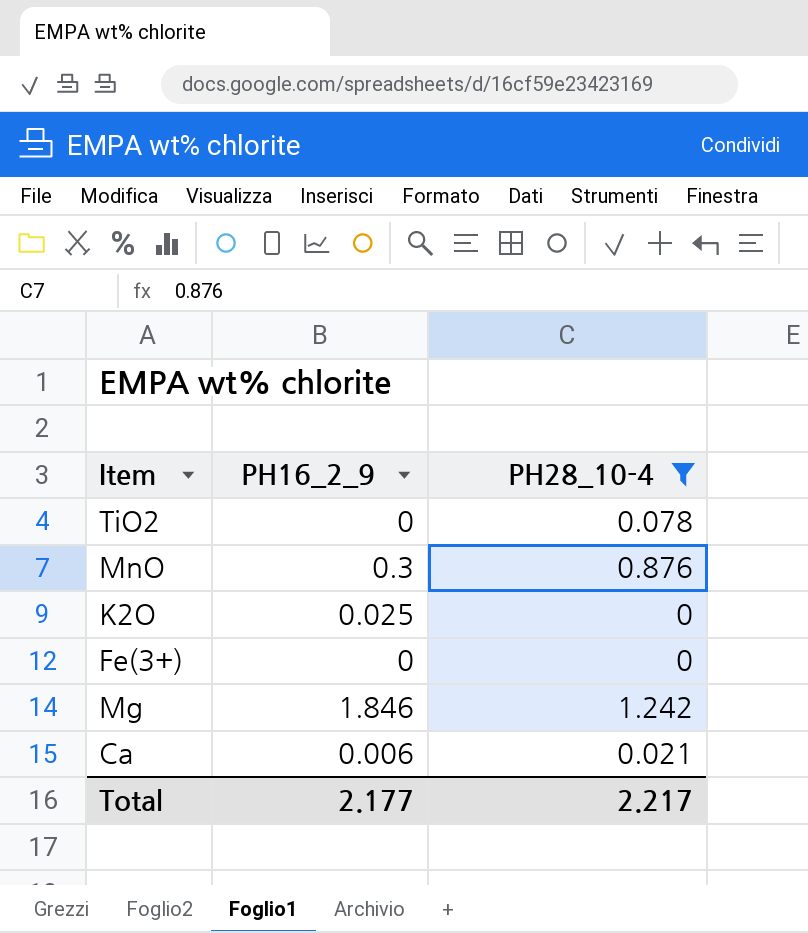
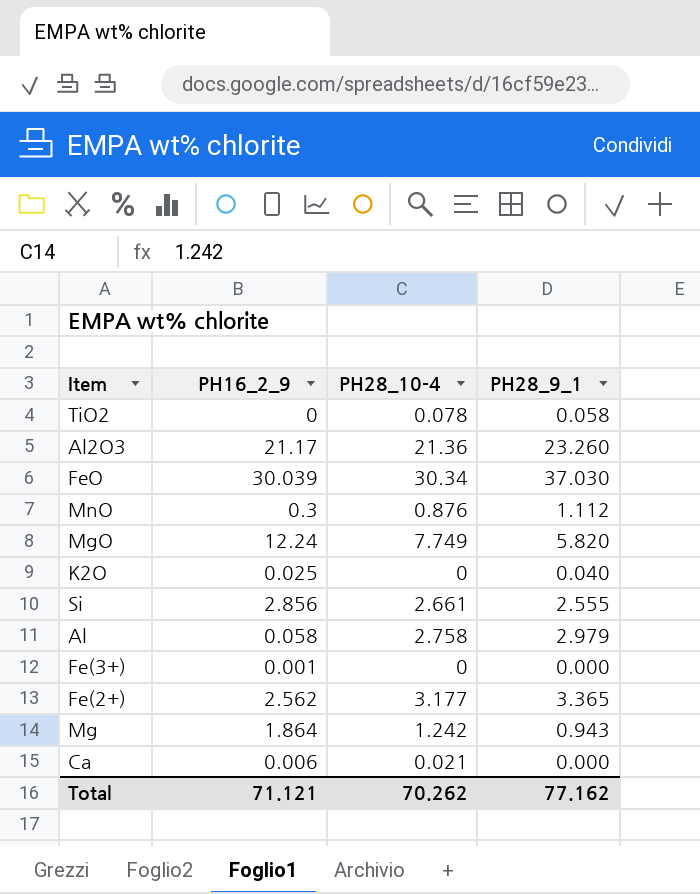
filter: PH28_10-4 <= 1.242 -> none
column PH28_9_1 | position: none -> 4
Fe(3+) | PH16_2_9: 0 -> 0.001
Mg | PH16_2_9: 1.846 -> 1.864
Total | PH16_2_9: 2.177 -> 71.121
Total | PH28_10-4: 2.217 -> 70.262

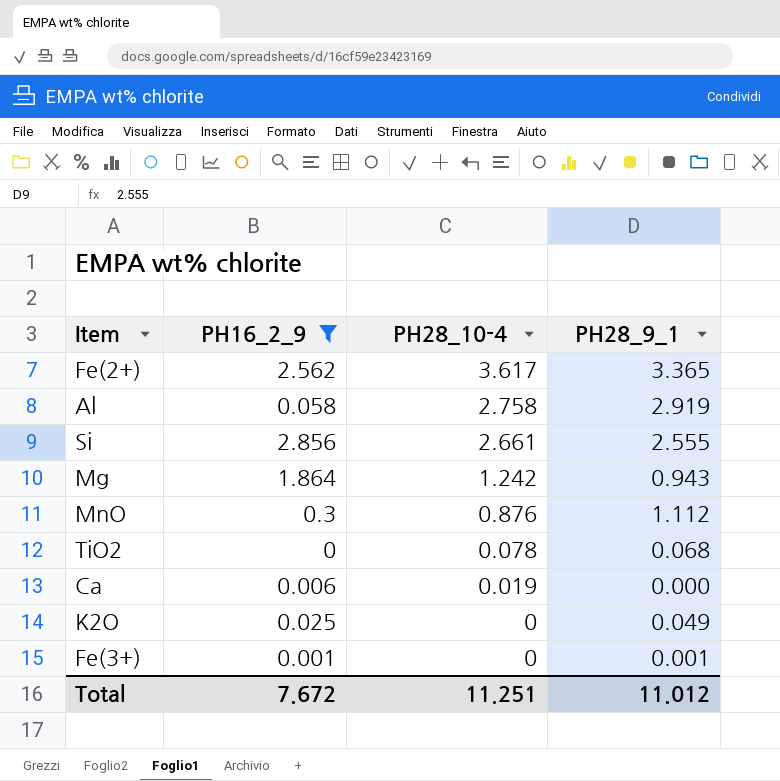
filter: none -> PH16_2_9 <= 2.856
row order: none -> PH28_10-4 descending
Fe(2+) | PH28_10-4: 3.177 -> 3.617
Al | PH28_9_1: 2.979 -> 2.919
TiO2 | PH28_9_1: 0.058 -> 0.068
Ca | PH28_10-4: 0.021 -> 0.019
K2O | PH28_9_1: 0.040 -> 0.049
Fe(3+) | PH28_9_1: 0.000 -> 0.001
Total | PH16_2_9: 71.121 -> 7.672
Total | PH28_10-4: 70.262 -> 11.251
Total | PH28_9_1: 77.162 -> 11.012

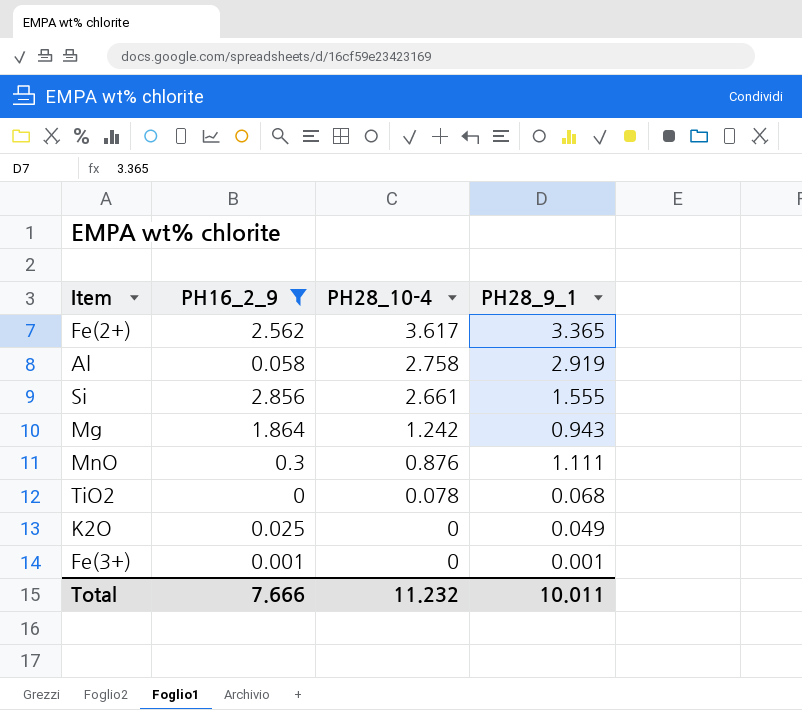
row Ca: 0.006 | 0.019 | 0.000 -> none
Si | PH28_9_1: 2.555 -> 1.555
MnO | PH28_9_1: 1.112 -> 1.111
Total | PH16_2_9: 7.672 -> 7.666
Total | PH28_10-4: 11.251 -> 11.232
Total | PH28_9_1: 11.012 -> 10.011

